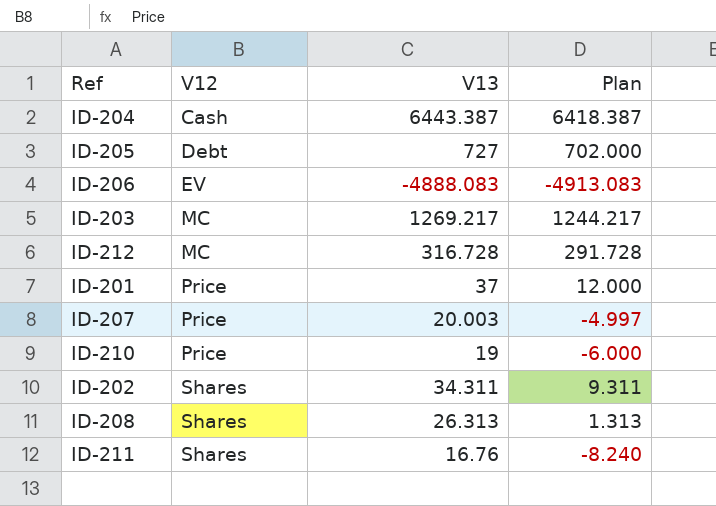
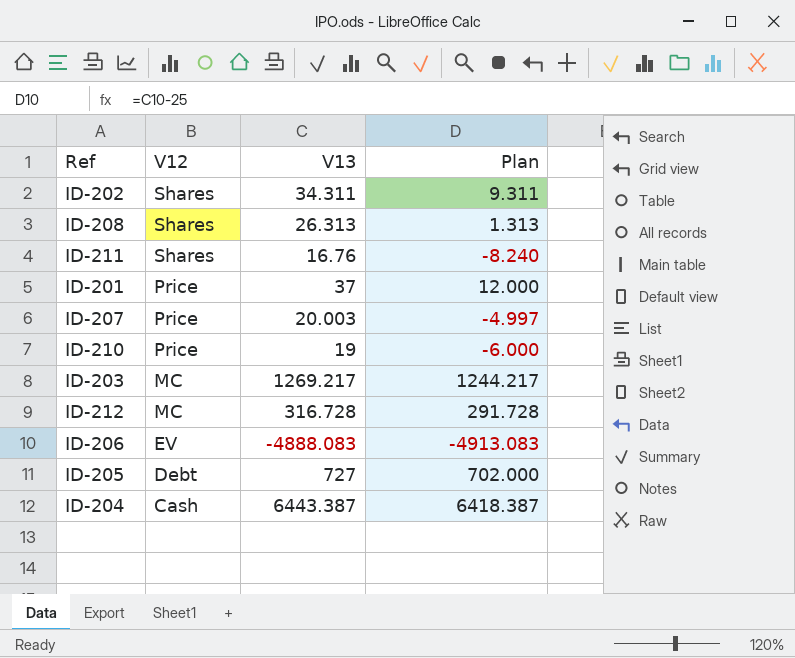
row order: V12 ascending -> V12 descending

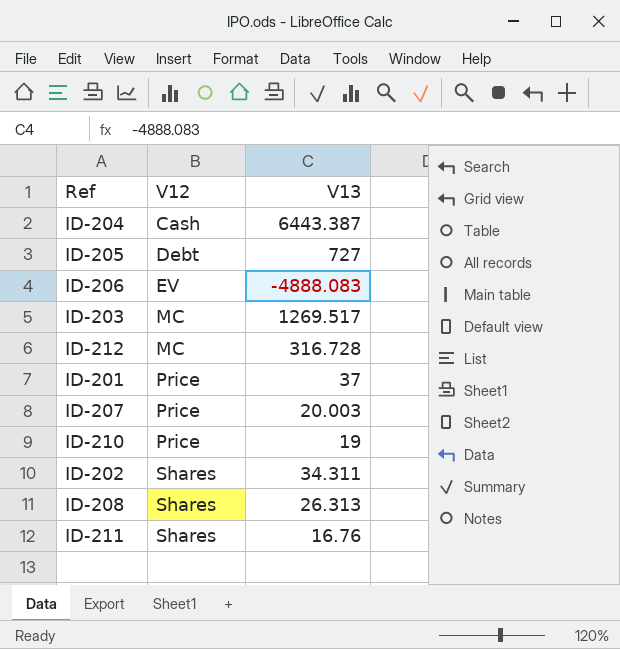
row order: V12 descending -> V12 ascending
column Plan | formula: [V13] - 25 -> none
ID-203 | V13: 1269.217 -> 1269.517

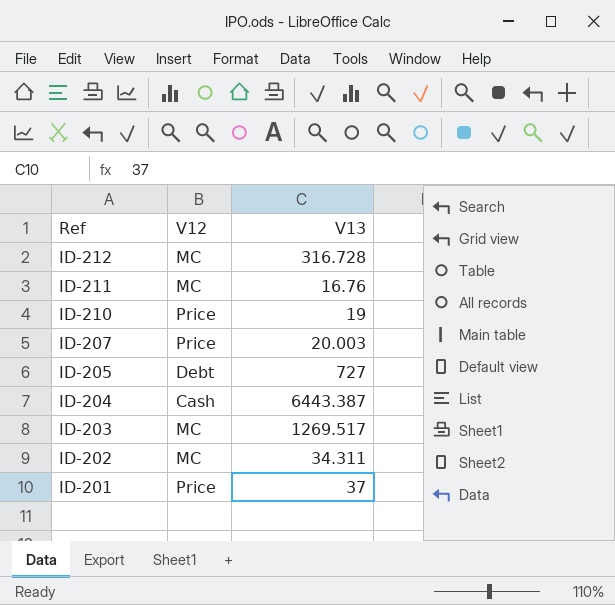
row order: V12 ascending -> Ref descending
row ID-206: EV | -4888.083 -> none
row ID-208: Shares | 26.313 -> none
ID-211 | V12: Shares -> MC
ID-202 | V12: Shares -> MC

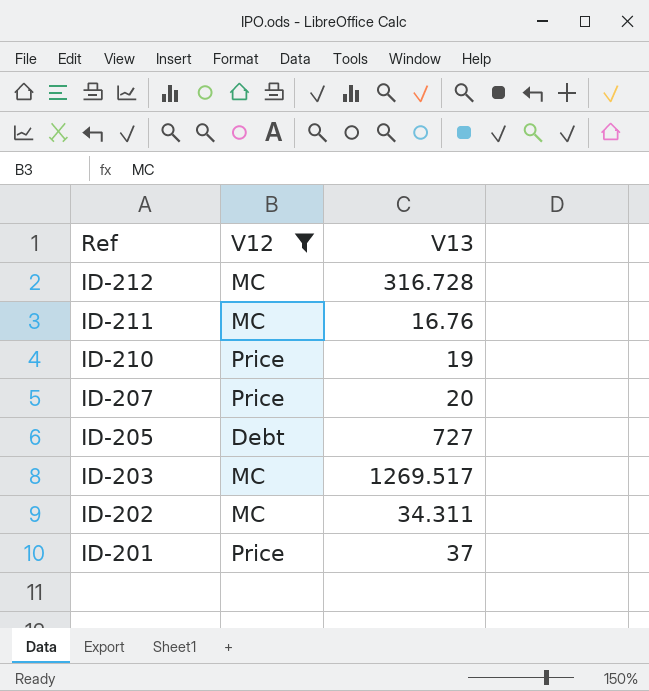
filter: none -> V12 != Cash
ID-207 | V13: 20.003 -> 20

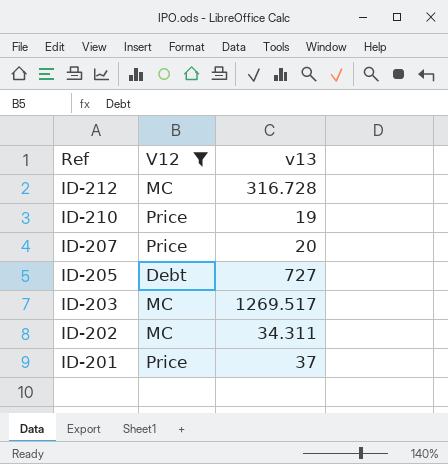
column name: V13 -> v13
row ID-211: MC | 16.76 -> none

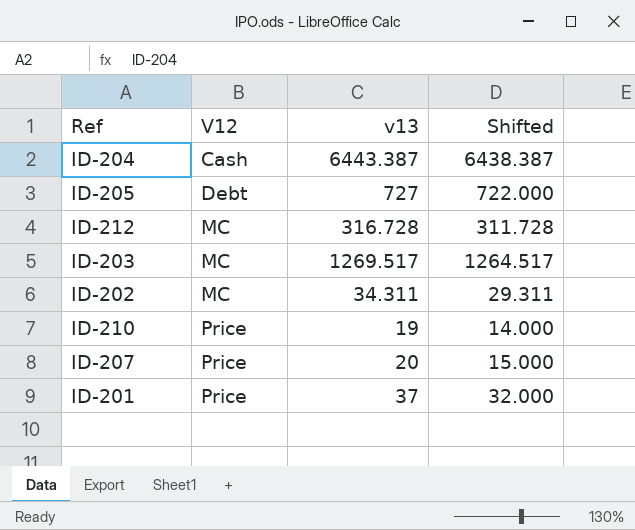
filter: V12 != Cash -> none
row order: Ref descending -> V12 ascending
column Shifted | formula: none -> [v13] - 5

